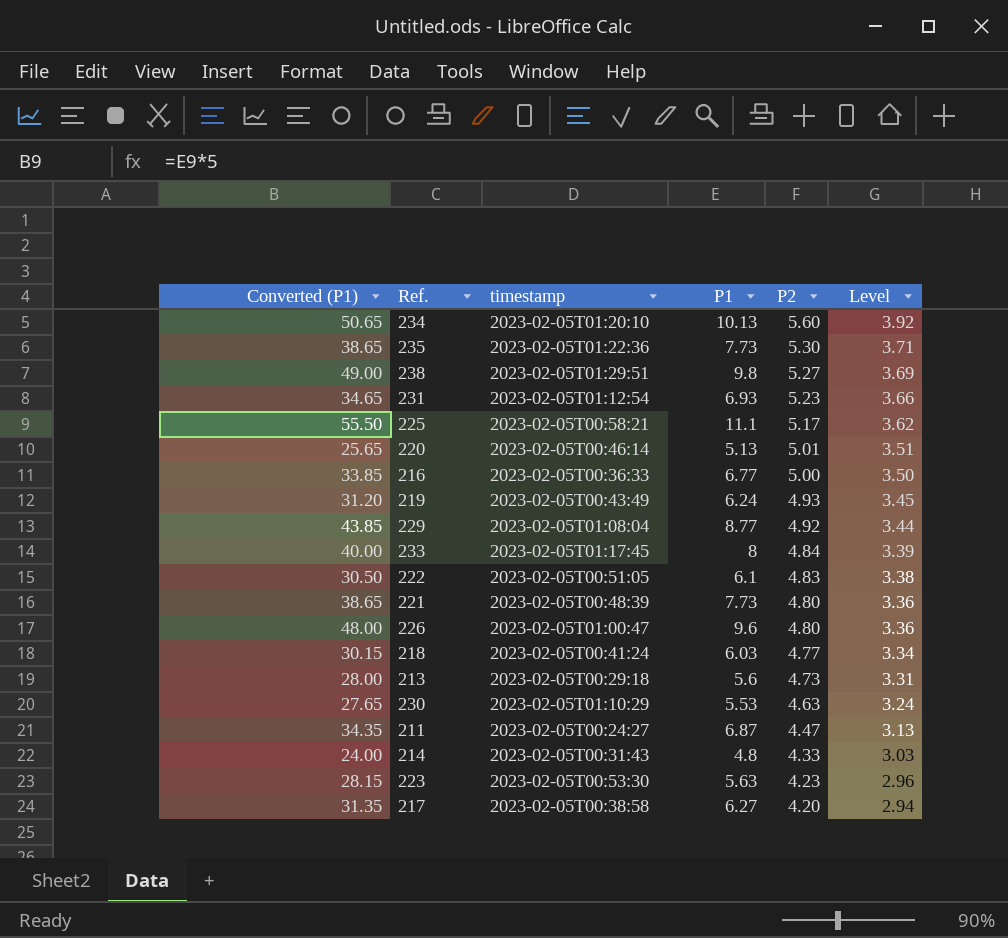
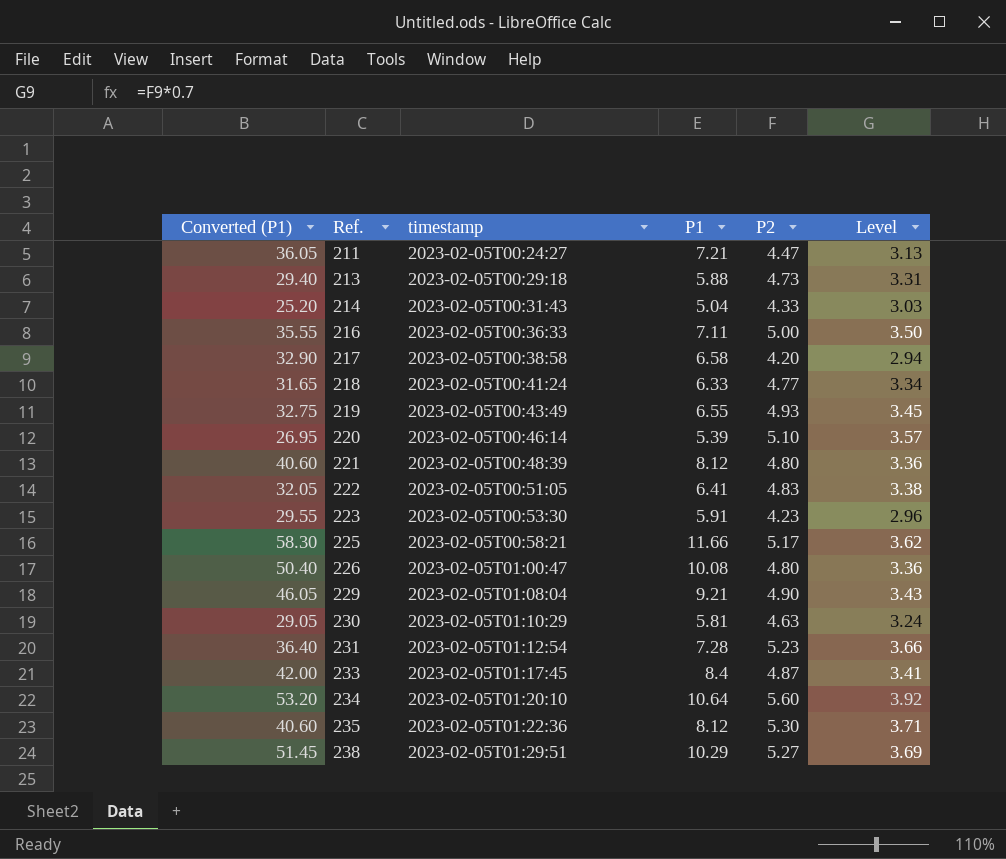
row order: P2 descending -> Ref. ascending
211 | Converted (P1): 34.35 -> 36.05
211 | P1: 6.87 -> 7.21
213 | Converted (P1): 28.00 -> 29.40
213 | P1: 5.6 -> 5.88
214 | Converted (P1): 24.00 -> 25.20
214 | P1: 4.8 -> 5.04
216 | Converted (P1): 33.85 -> 35.55
216 | P1: 6.77 -> 7.11
217 | Converted (P1): 31.35 -> 32.90
217 | P1: 6.27 -> 6.58
218 | Converted (P1): 30.15 -> 31.65
218 | P1: 6.03 -> 6.33
219 | Converted (P1): 31.20 -> 32.75
219 | P1: 6.24 -> 6.55
220 | Converted (P1): 25.65 -> 26.95
220 | P1: 5.13 -> 5.39
220 | P2: 5.01 -> 5.10
220 | Level: 3.51 -> 3.57
221 | Converted (P1): 38.65 -> 40.60
221 | P1: 7.73 -> 8.12
222 | Converted (P1): 30.50 -> 32.05
222 | P1: 6.1 -> 6.41
223 | Converted (P1): 28.15 -> 29.55
223 | P1: 5.63 -> 5.91
225 | Converted (P1): 55.50 -> 58.30
225 | P1: 11.1 -> 11.66
226 | Converted (P1): 48.00 -> 50.40
226 | P1: 9.6 -> 10.08
229 | Converted (P1): 43.85 -> 46.05
229 | P1: 8.77 -> 9.21
229 | P2: 4.92 -> 4.90
229 | Level: 3.44 -> 3.43
230 | Converted (P1): 27.65 -> 29.05
230 | P1: 5.53 -> 5.81
231 | Converted (P1): 34.65 -> 36.40
231 | P1: 6.93 -> 7.28
233 | Converted (P1): 40.00 -> 42.00
233 | P1: 8 -> 8.4
233 | P2: 4.84 -> 4.87
233 | Level: 3.39 -> 3.41
234 | Converted (P1): 50.65 -> 53.20
234 | P1: 10.13 -> 10.64
235 | Converted (P1): 38.65 -> 40.60
235 | P1: 7.73 -> 8.12
238 | Converted (P1): 49.00 -> 51.45
238 | P1: 9.8 -> 10.29

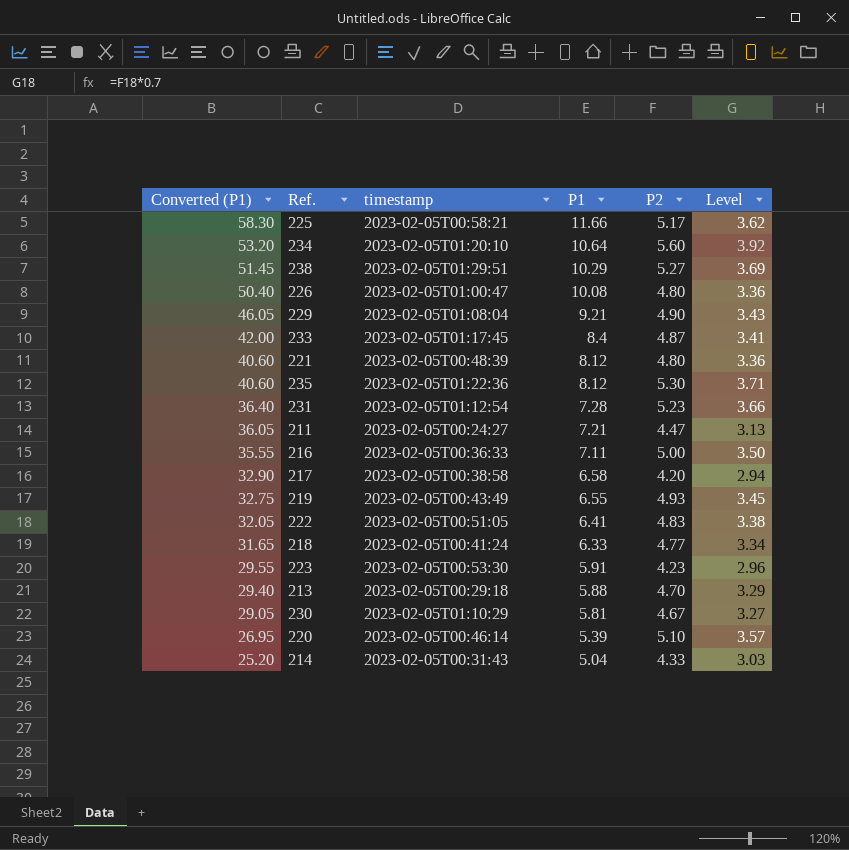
row order: Ref. ascending -> Converted (P1) descending
213 | P2: 4.73 -> 4.70
213 | Level: 3.31 -> 3.29
230 | P2: 4.63 -> 4.67
230 | Level: 3.24 -> 3.27

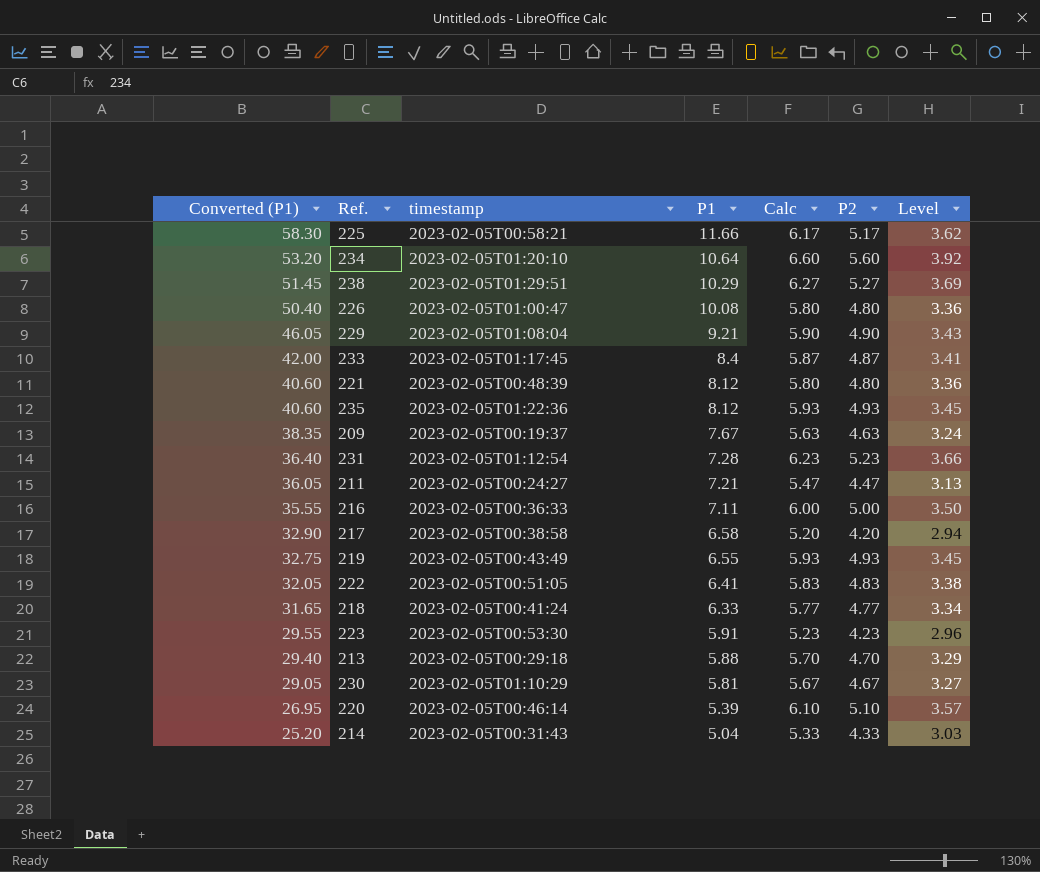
column Calc | formula: none -> [P2] + 1
235 | P2: 5.30 -> 4.93
235 | Level: 3.71 -> 3.45
row 209: none -> 38.35 | 2023-02-05T00:19:37 | 7.67 | 5.63 | 4.63 | 3.24

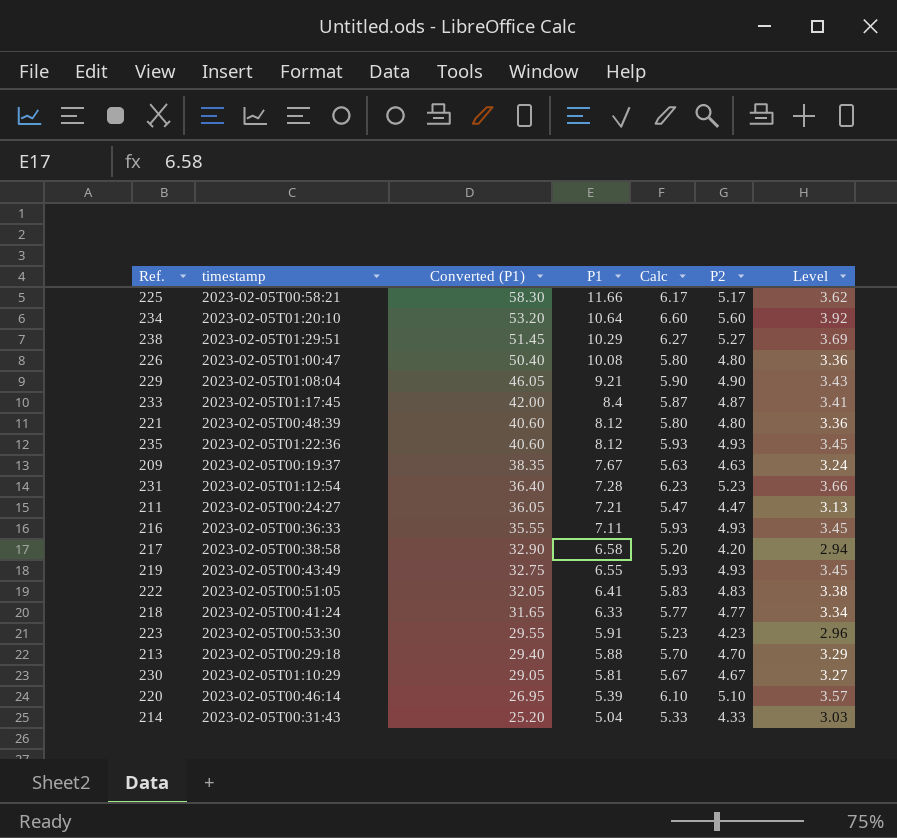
column Converted (P1) | position: 1 -> 3
216 | Calc: 6.00 -> 5.93
216 | P2: 5.00 -> 4.93
216 | Level: 3.50 -> 3.45

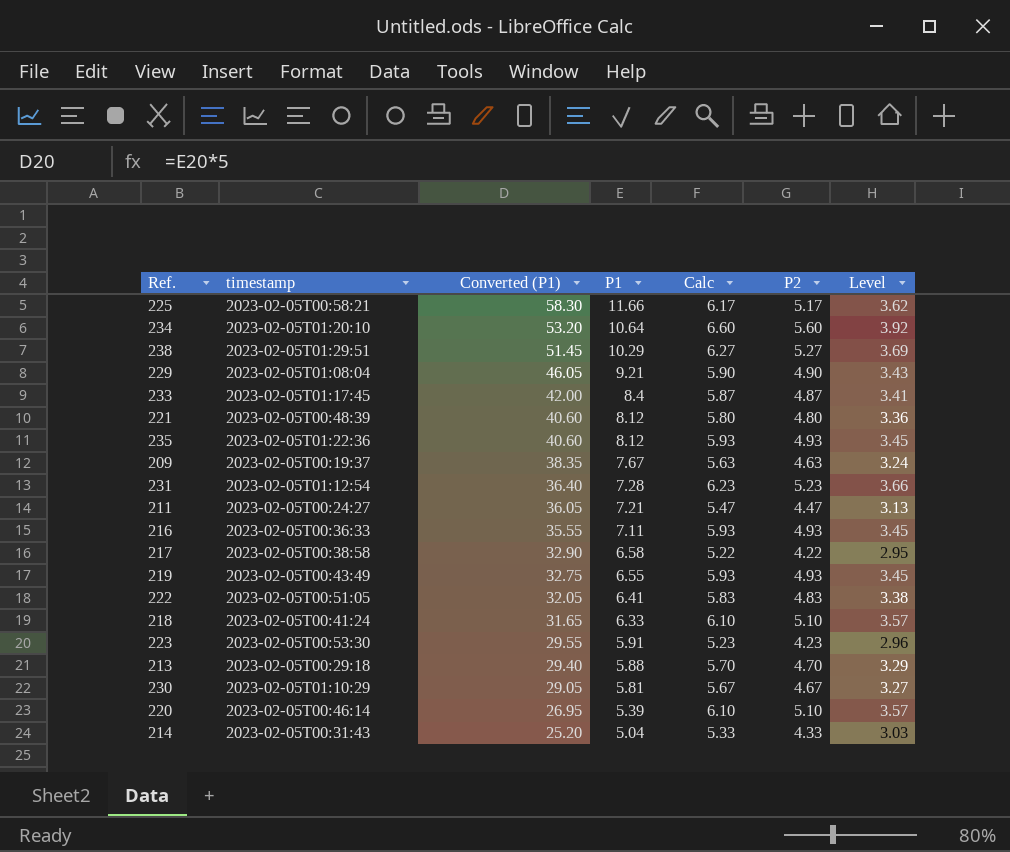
row 226: 2023-02-05T01:00:47 | 50.40 | 10.08 | 5.80 | 4.80 | 3.36 -> none
217 | Calc: 5.20 -> 5.22
217 | P2: 4.20 -> 4.22
217 | Level: 2.94 -> 2.95
218 | Calc: 5.77 -> 6.10
218 | P2: 4.77 -> 5.10
218 | Level: 3.34 -> 3.57

